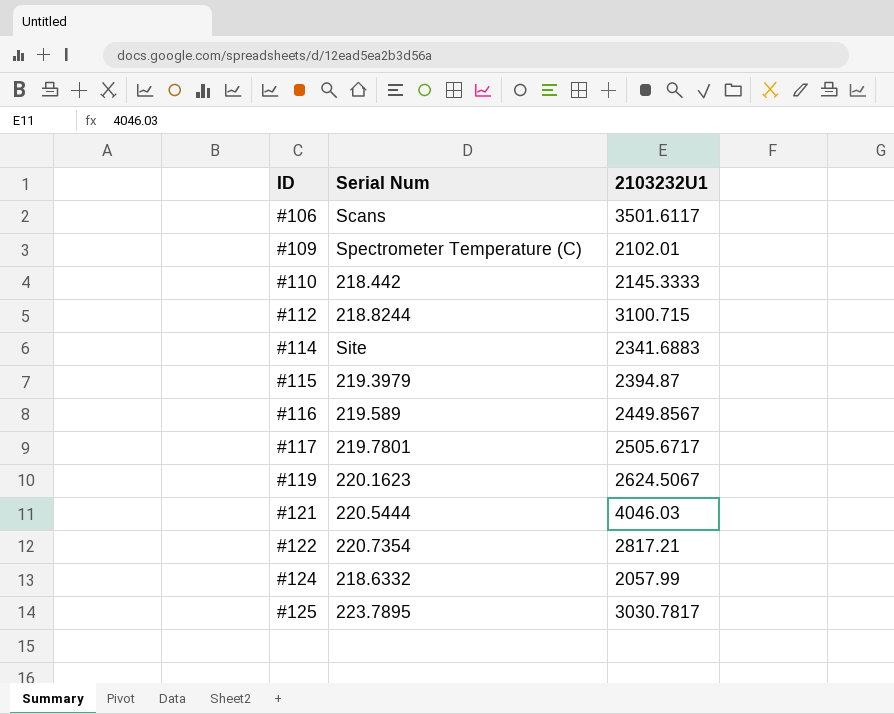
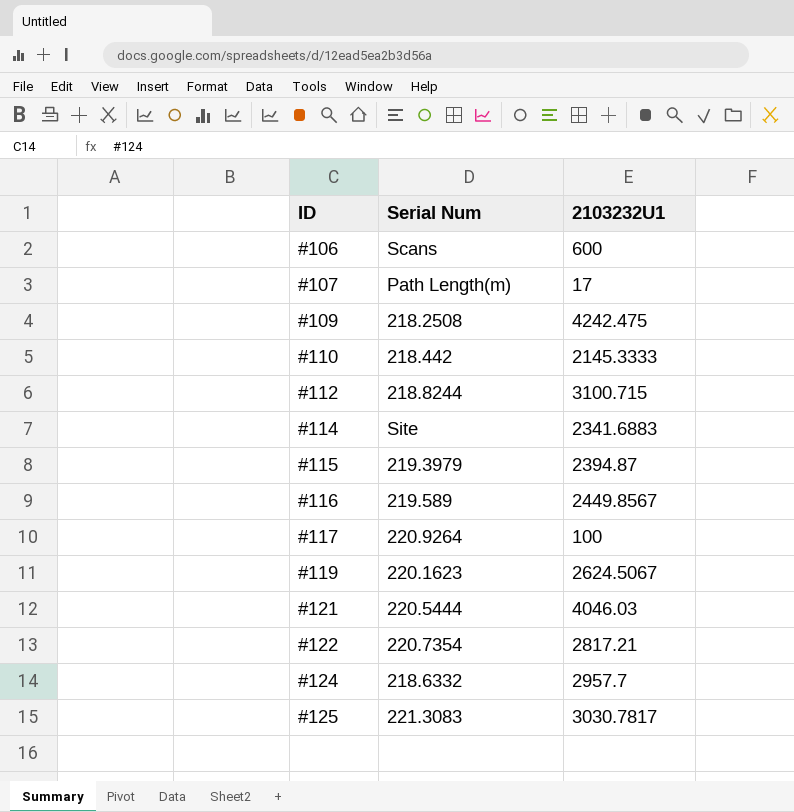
#106 | 2103232U1: 3501.6117 -> 600
row #107: none -> Path Length(m) | 17
#109 | Serial Num: Spectrometer Temperature (C) -> 218.2508
#109 | 2103232U1: 2102.01 -> 4242.475
#117 | Serial Num: 219.7801 -> 220.9264
#117 | 2103232U1: 2505.6717 -> 100
#124 | 2103232U1: 2057.99 -> 2957.7
#125 | Serial Num: 223.7895 -> 221.3083

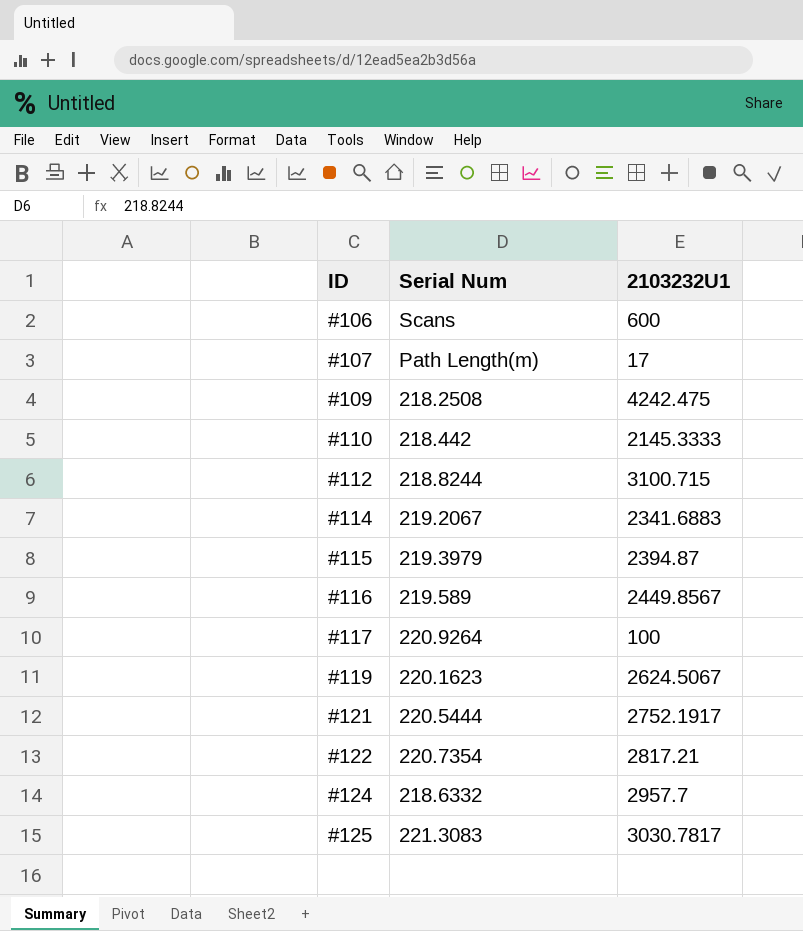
#114 | Serial Num: Site -> 219.2067
#121 | 2103232U1: 4046.03 -> 2752.1917

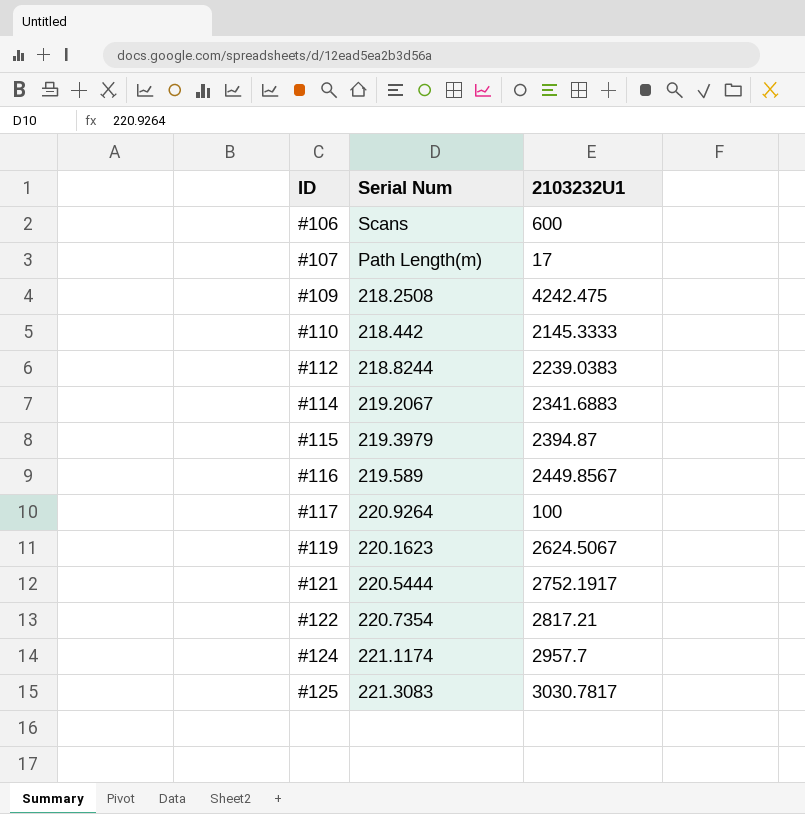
#112 | 2103232U1: 3100.715 -> 2239.0383
#124 | Serial Num: 218.6332 -> 221.1174

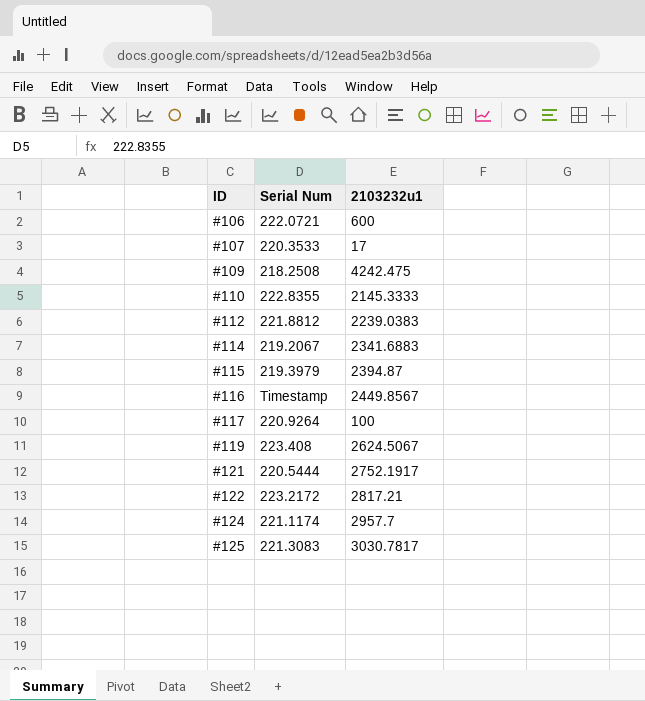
column name: 2103232U1 -> 2103232u1
#106 | Serial Num: Scans -> 222.0721
#107 | Serial Num: Path Length(m) -> 220.3533
#110 | Serial Num: 218.442 -> 222.8355
#112 | Serial Num: 218.8244 -> 221.8812
#116 | Serial Num: 219.589 -> Timestamp
#119 | Serial Num: 220.1623 -> 223.408
#122 | Serial Num: 220.7354 -> 223.2172

